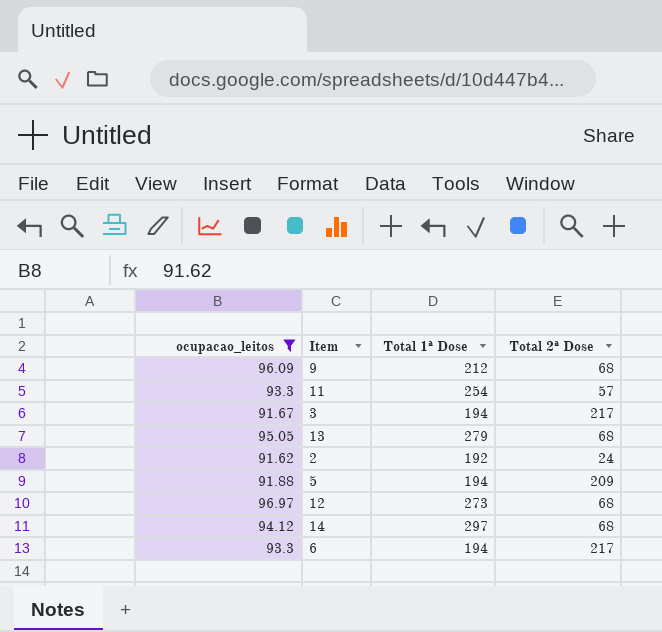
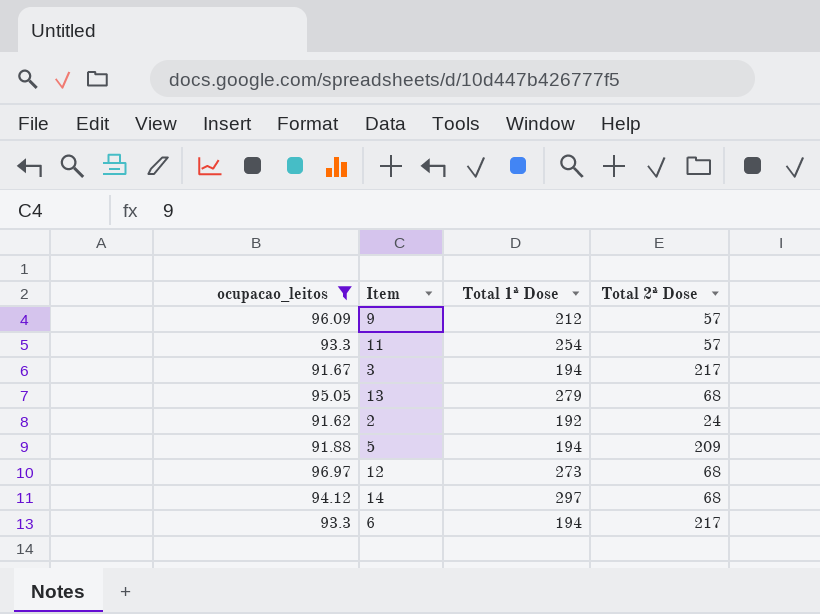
9 | Total 2ª Dose: 68 -> 57

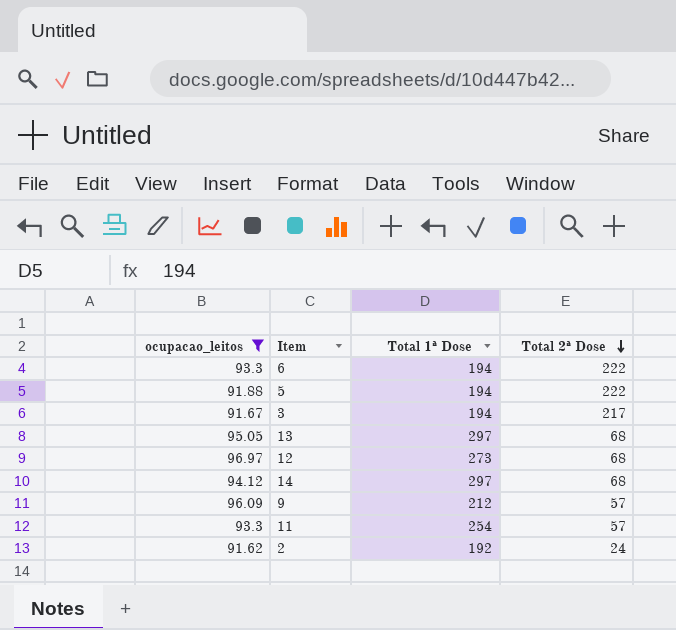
row order: none -> Total 2ª Dose descending
6 | Total 2ª Dose: 217 -> 222
5 | Total 2ª Dose: 209 -> 222
13 | Total 1ª Dose: 279 -> 297

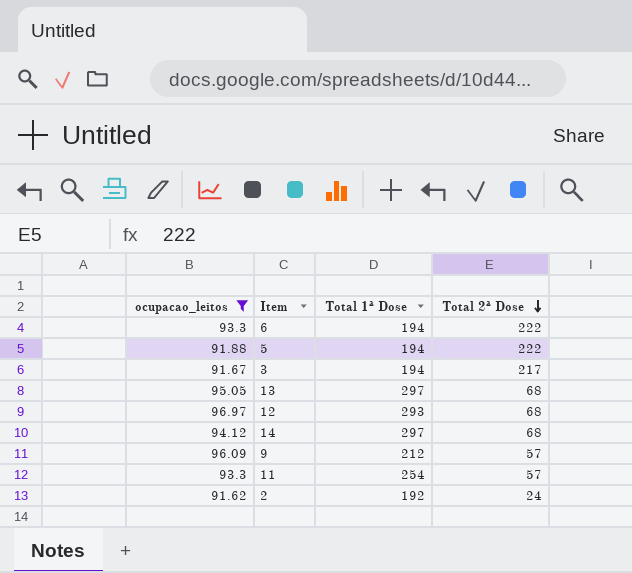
12 | Total 1ª Dose: 273 -> 293

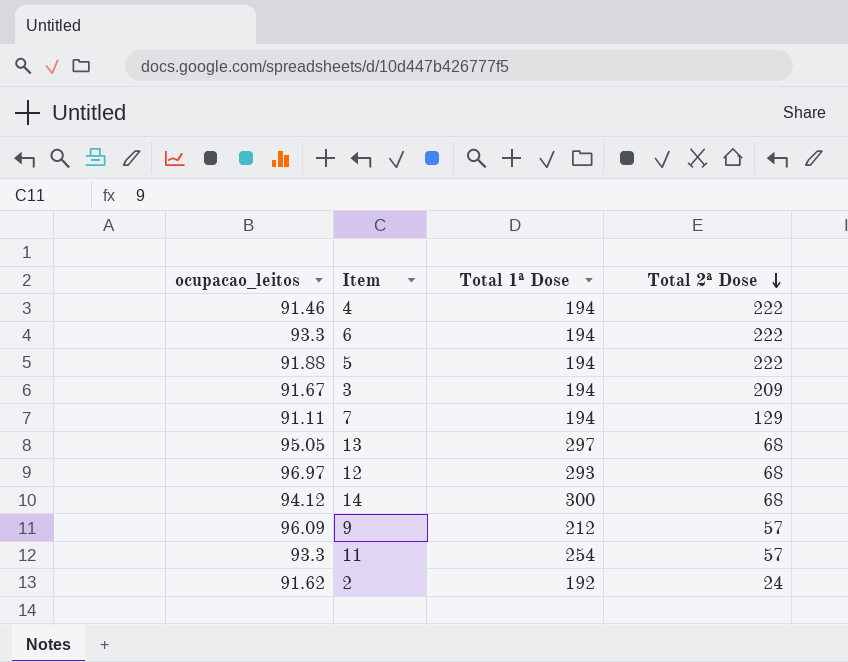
filter: ocupacao_leitos >= 91.62 -> none
3 | Total 2ª Dose: 217 -> 209
14 | Total 1ª Dose: 297 -> 300

